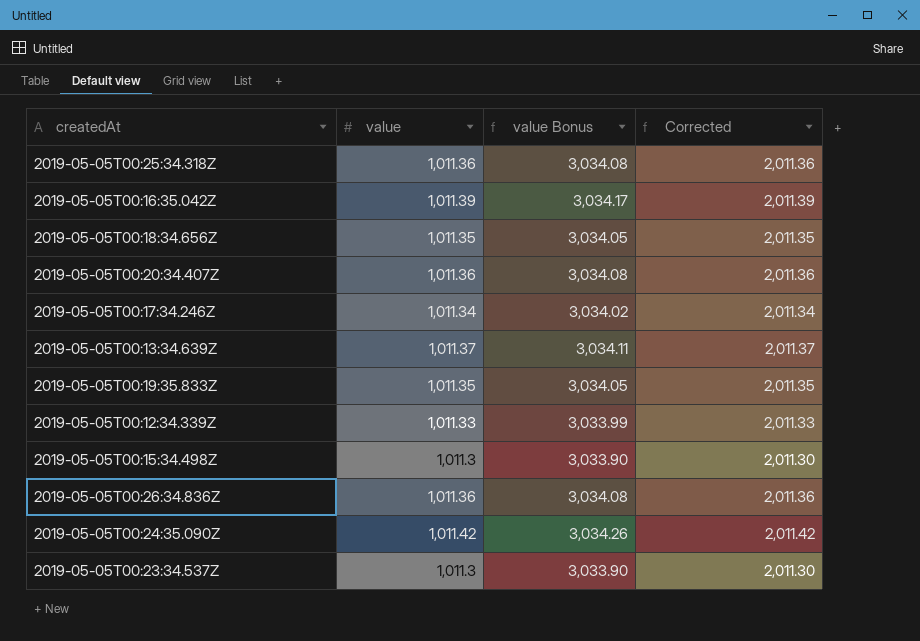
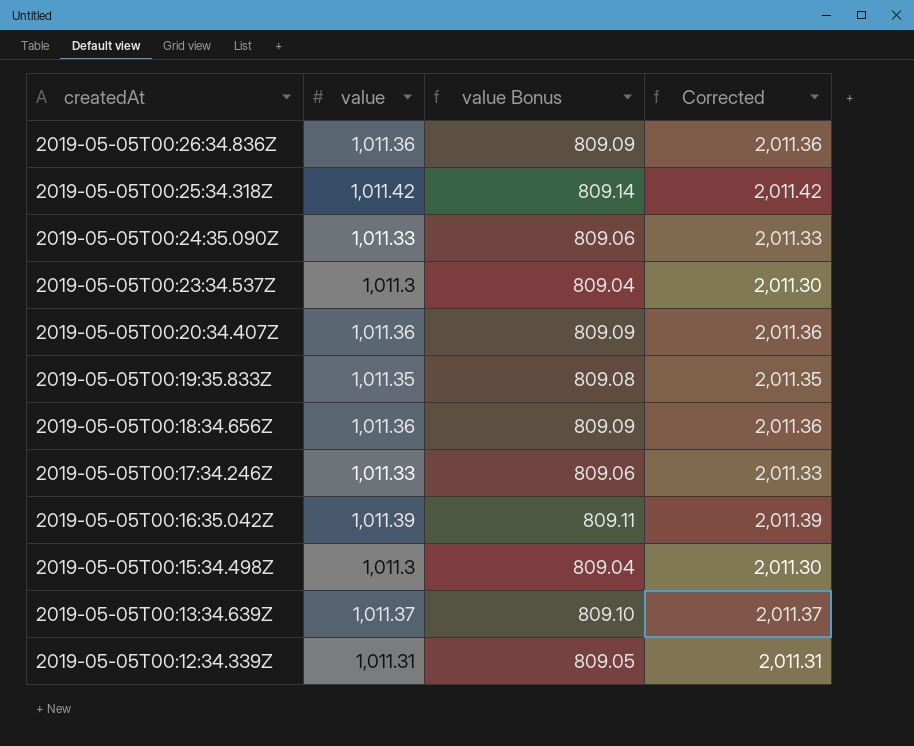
row order: none -> createdAt descending
column value Bonus | formula: [value] * 3 -> [value] * 0.8
2019-05-05T00:25:34.318Z | value: 1,011.36 -> 1,011.42
2019-05-05T00:25:34.318Z | Corrected: 2,011.36 -> 2,011.42
2019-05-05T00:24:35.090Z | value: 1,011.42 -> 1,011.33
2019-05-05T00:24:35.090Z | Corrected: 2,011.42 -> 2,011.33
2019-05-05T00:18:34.656Z | value: 1,011.35 -> 1,011.36
2019-05-05T00:18:34.656Z | Corrected: 2,011.35 -> 2,011.36
2019-05-05T00:17:34.246Z | value: 1,011.34 -> 1,011.33
2019-05-05T00:17:34.246Z | Corrected: 2,011.34 -> 2,011.33
2019-05-05T00:12:34.339Z | value: 1,011.33 -> 1,011.31
2019-05-05T00:12:34.339Z | Corrected: 2,011.33 -> 2,011.31

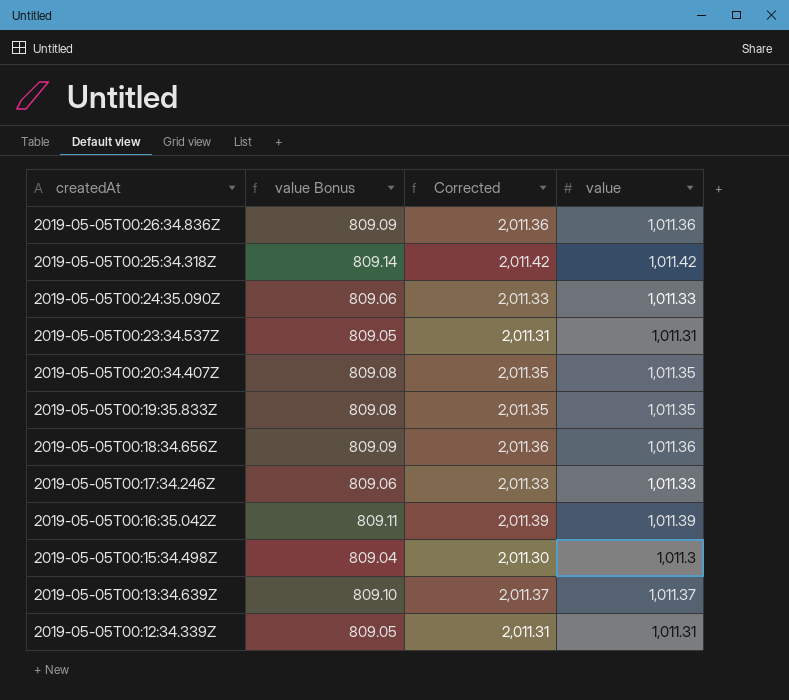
column value | position: 2 -> 4
2019-05-05T00:23:34.537Z | value Bonus: 809.04 -> 809.05
2019-05-05T00:23:34.537Z | Corrected: 2,011.30 -> 2,011.31
2019-05-05T00:23:34.537Z | value: 1,011.3 -> 1,011.31
2019-05-05T00:20:34.407Z | value Bonus: 809.09 -> 809.08
2019-05-05T00:20:34.407Z | Corrected: 2,011.36 -> 2,011.35
2019-05-05T00:20:34.407Z | value: 1,011.36 -> 1,011.35

